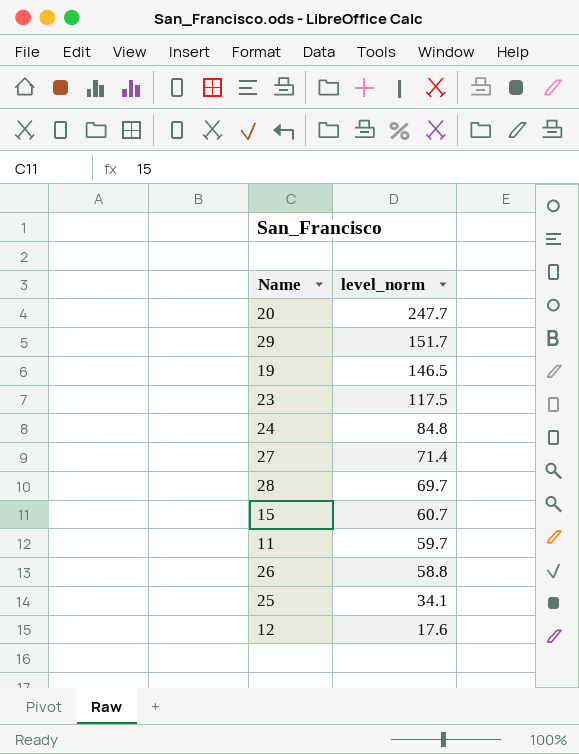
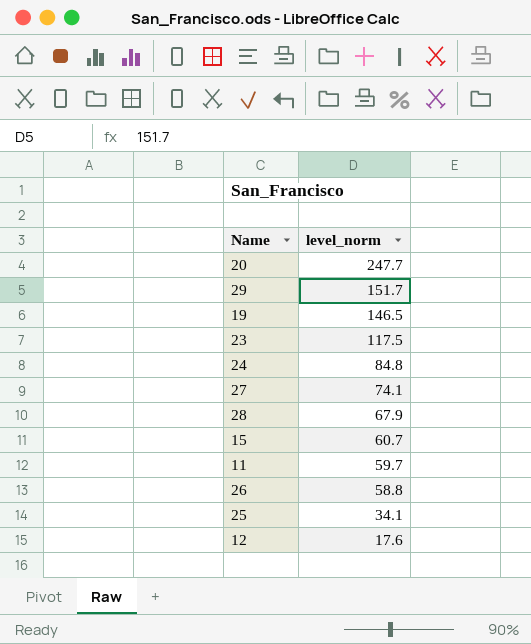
27 | level_norm: 71.4 -> 74.1
28 | level_norm: 69.7 -> 67.9

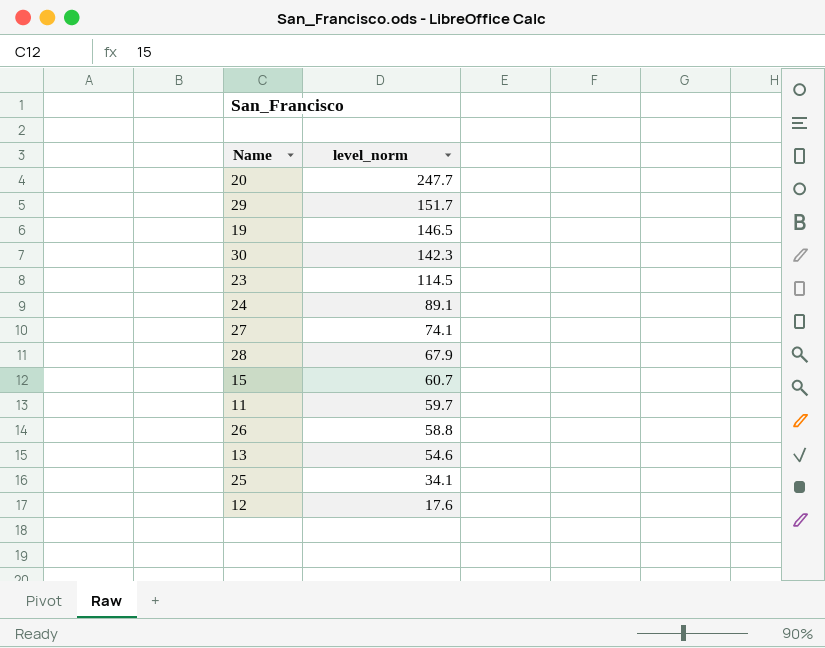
row 30: none -> 142.3
23 | level_norm: 117.5 -> 114.5
24 | level_norm: 84.8 -> 89.1
row 13: none -> 54.6

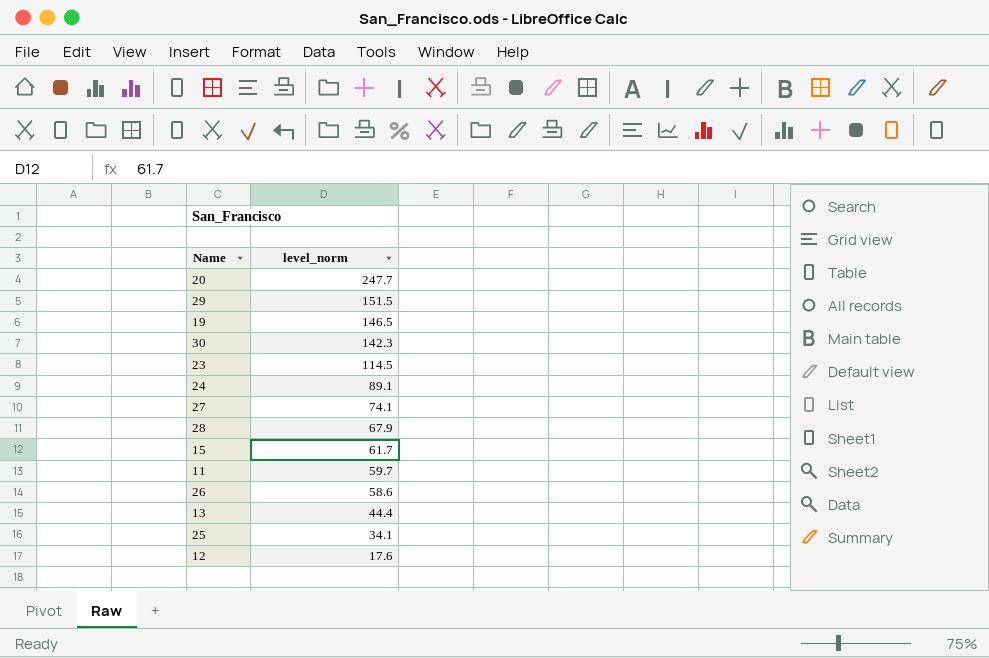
29 | level_norm: 151.7 -> 151.5
15 | level_norm: 60.7 -> 61.7
26 | level_norm: 58.8 -> 58.6
13 | level_norm: 54.6 -> 44.4

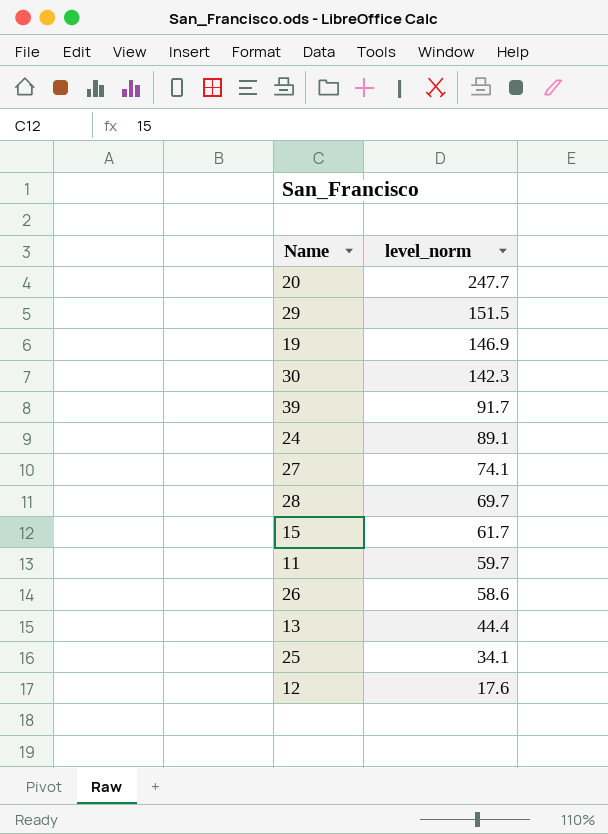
row 23: 114.5 -> none
19 | level_norm: 146.5 -> 146.9
row 39: none -> 91.7
28 | level_norm: 67.9 -> 69.7

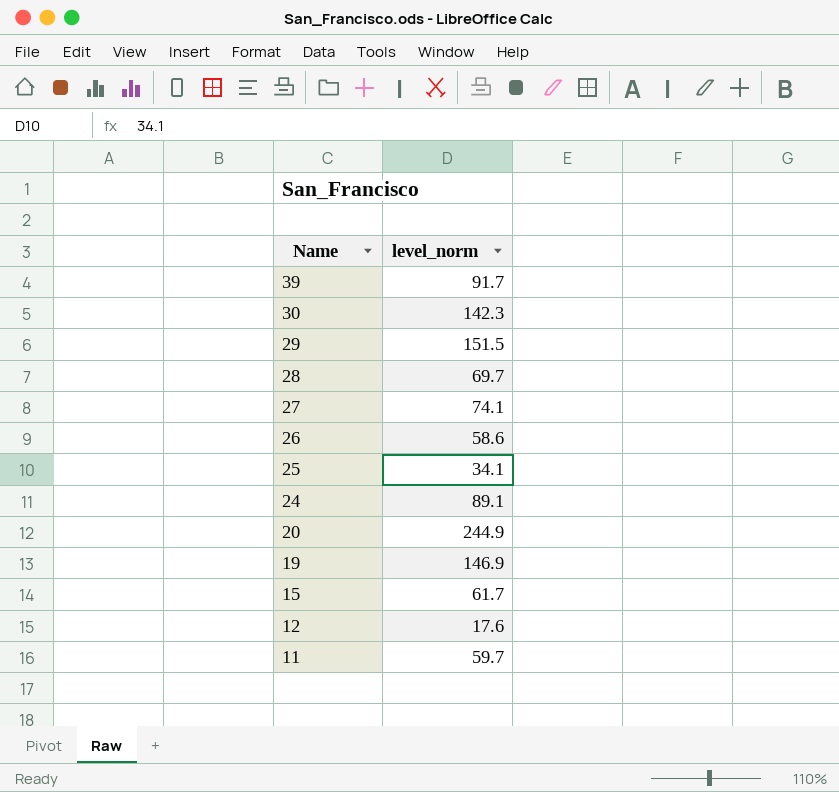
row order: level_norm descending -> Name descending
row 13: 44.4 -> none
20 | level_norm: 247.7 -> 244.9

